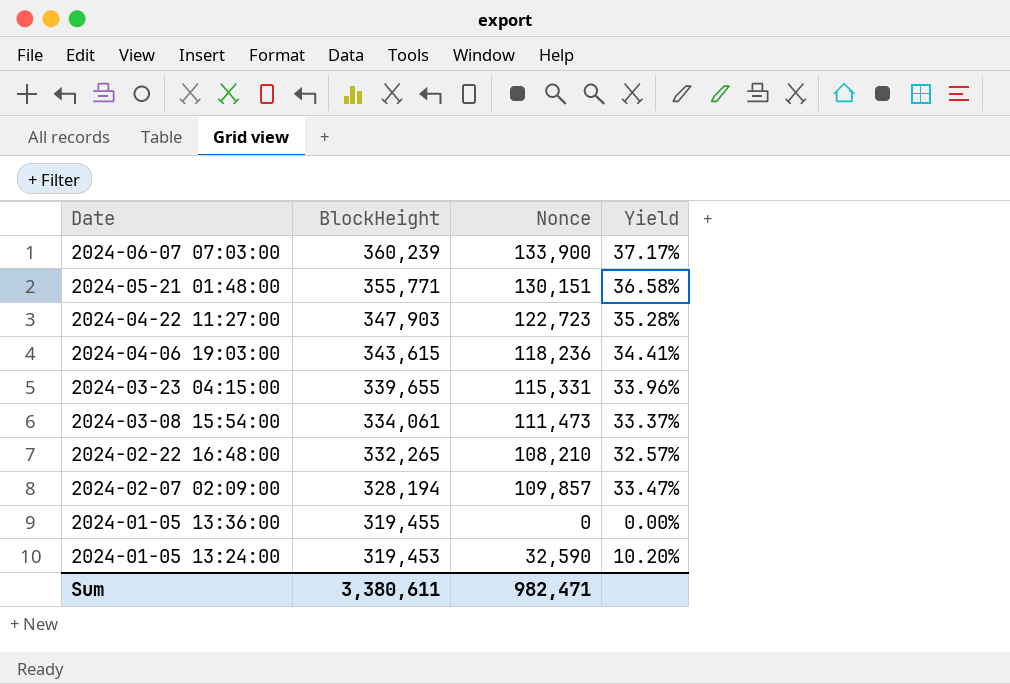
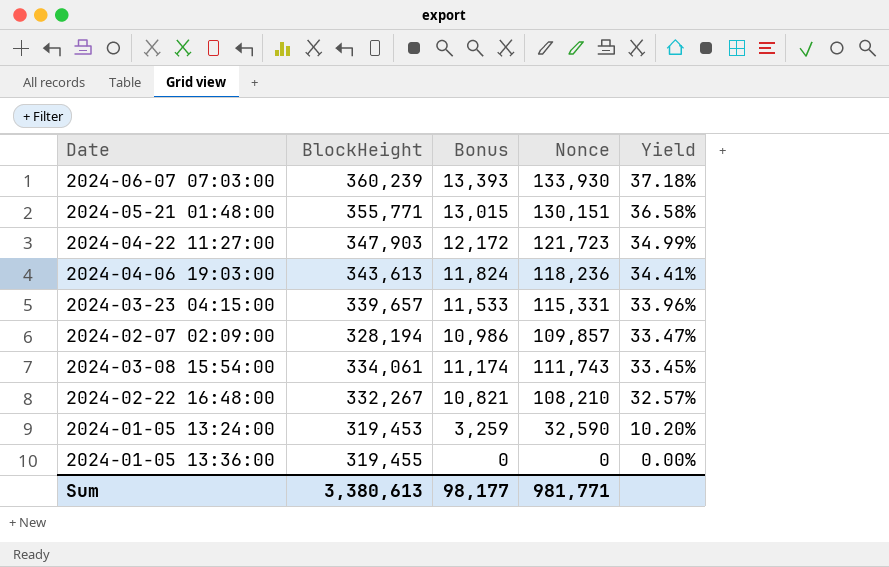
row order: Date descending -> Yield descending
column Bonus | formula: none -> [Nonce] * 0.1
2024-06-07 07:03:00 | Nonce: 133,900 -> 133,930
2024-06-07 07:03:00 | Yield: 37.17% -> 37.18%
2024-04-22 11:27:00 | Nonce: 122,723 -> 121,723
2024-04-22 11:27:00 | Yield: 35.28% -> 34.99%
2024-04-06 19:03:00 | BlockHeight: 343,615 -> 343,613
2024-03-23 04:15:00 | BlockHeight: 339,655 -> 339,657
2024-03-08 15:54:00 | Nonce: 111,473 -> 111,743
2024-03-08 15:54:00 | Yield: 33.37% -> 33.45%
2024-02-22 16:48:00 | BlockHeight: 332,265 -> 332,267
Sum | BlockHeight: 3,380,611 -> 3,380,613
Sum | Nonce: 982,471 -> 981,771

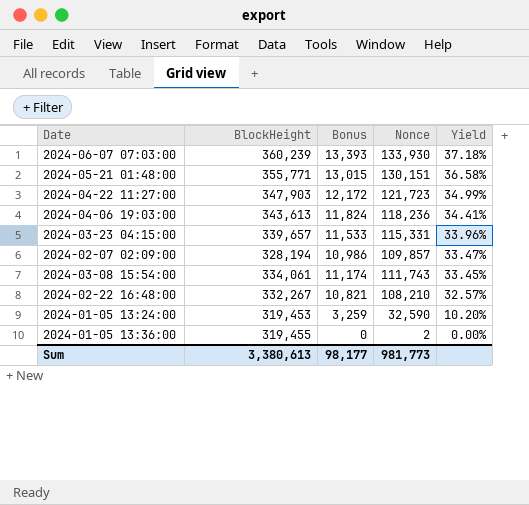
2024-01-05 13:36:00 | Nonce: 0 -> 2
Sum | Nonce: 981,771 -> 981,773

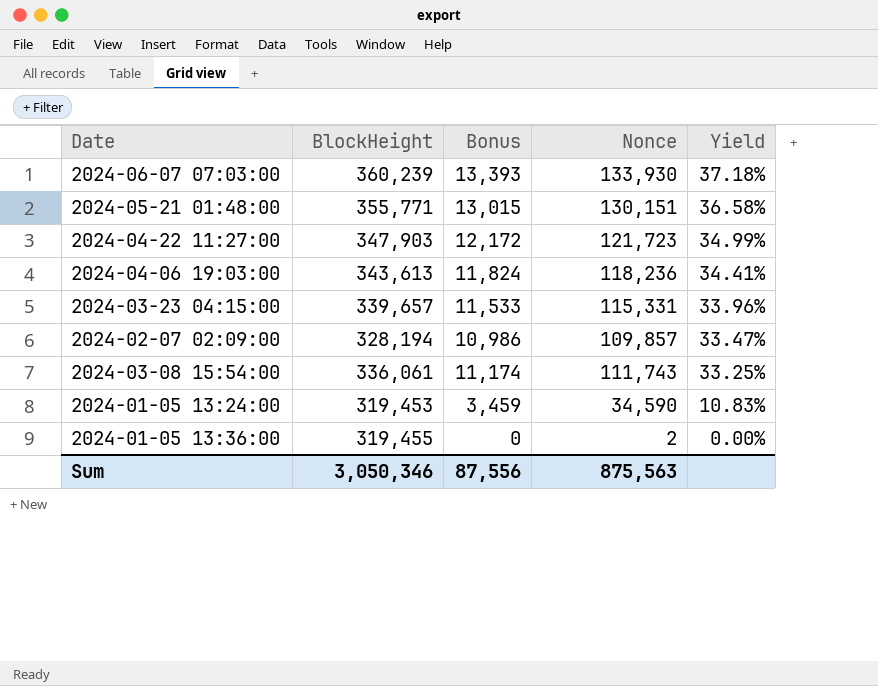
row 2024-02-22 16:48:00: 332,267 | 10,821 | 108,210 | 32.57% -> none
2024-03-08 15:54:00 | BlockHeight: 334,061 -> 336,061
2024-03-08 15:54:00 | Yield: 33.45% -> 33.25%
2024-01-05 13:24:00 | Bonus: 3,259 -> 3,459
2024-01-05 13:24:00 | Nonce: 32,590 -> 34,590
2024-01-05 13:24:00 | Yield: 10.20% -> 10.83%
Sum | BlockHeight: 3,380,613 -> 3,050,346
Sum | Bonus: 98,177 -> 87,556
Sum | Nonce: 981,773 -> 875,563

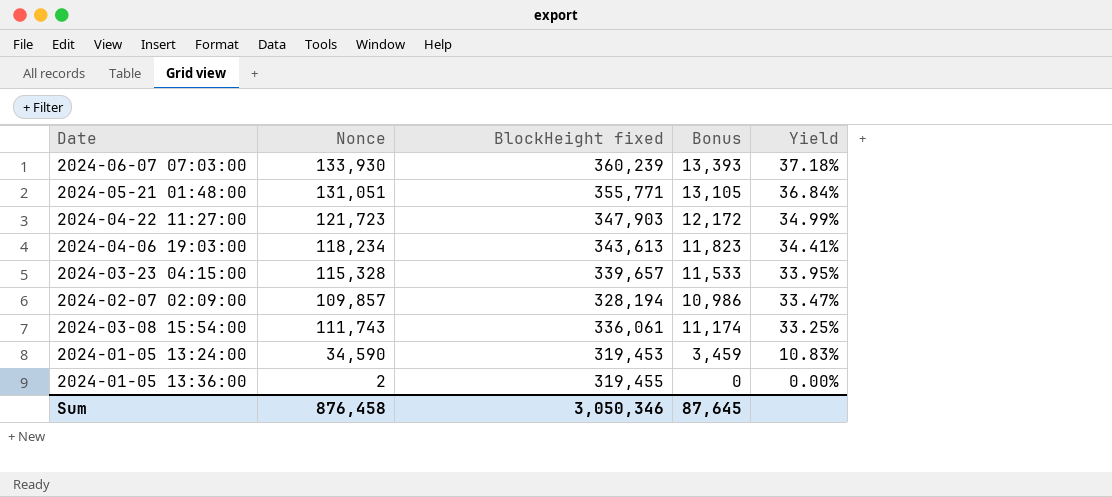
column Nonce | position: 4 -> 2
column name: BlockHeight -> BlockHeight fixed
2024-05-21 01:48:00 | Nonce: 130,151 -> 131,051
2024-05-21 01:48:00 | Bonus: 13,015 -> 13,105
2024-05-21 01:48:00 | Yield: 36.58% -> 36.84%
2024-04-06 19:03:00 | Nonce: 118,236 -> 118,234
2024-04-06 19:03:00 | Bonus: 11,824 -> 11,823
2024-03-23 04:15:00 | Nonce: 115,331 -> 115,328
2024-03-23 04:15:00 | Yield: 33.96% -> 33.95%
Sum | Nonce: 875,563 -> 876,458
Sum | Bonus: 87,556 -> 87,645

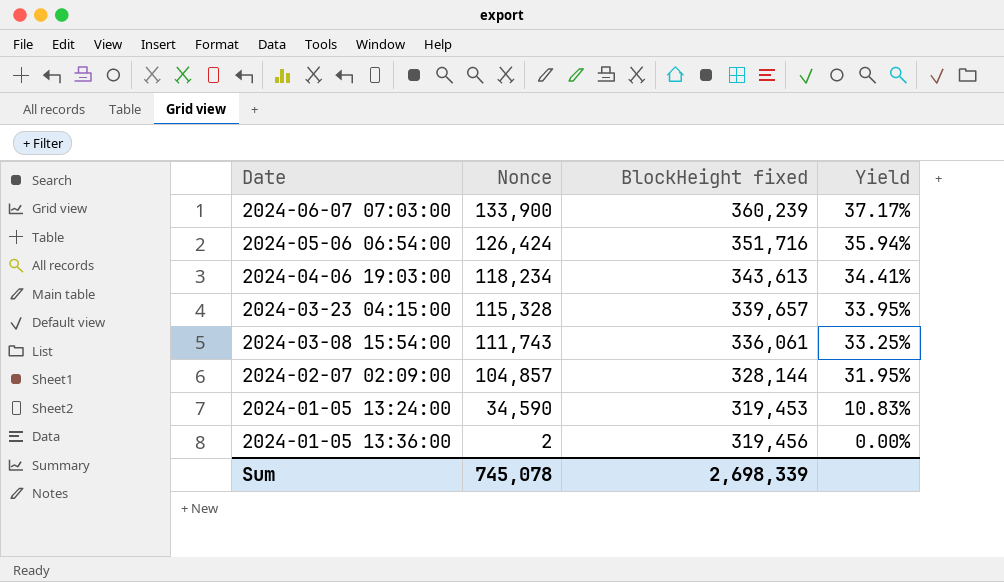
row order: Yield descending -> Nonce descending
column Bonus | formula: [Nonce] * 0.1 -> none
row 2024-05-21 01:48:00: 131,051 | 355,771 | 13,105 | 36.84% -> none
row 2024-04-22 11:27:00: 121,723 | 347,903 | 12,172 | 34.99% -> none
2024-06-07 07:03:00 | Nonce: 133,930 -> 133,900
2024-06-07 07:03:00 | Yield: 37.18% -> 37.17%
row 2024-05-06 06:54:00: none -> 126,424 | 351,716 | 35.94%
2024-02-07 02:09:00 | Nonce: 109,857 -> 104,857
2024-02-07 02:09:00 | BlockHeight fixed: 328,194 -> 328,144
2024-02-07 02:09:00 | Yield: 33.47% -> 31.95%
2024-01-05 13:36:00 | BlockHeight fixed: 319,455 -> 319,456
Sum | Nonce: 876,458 -> 745,078
Sum | BlockHeight fixed: 3,050,346 -> 2,698,339

